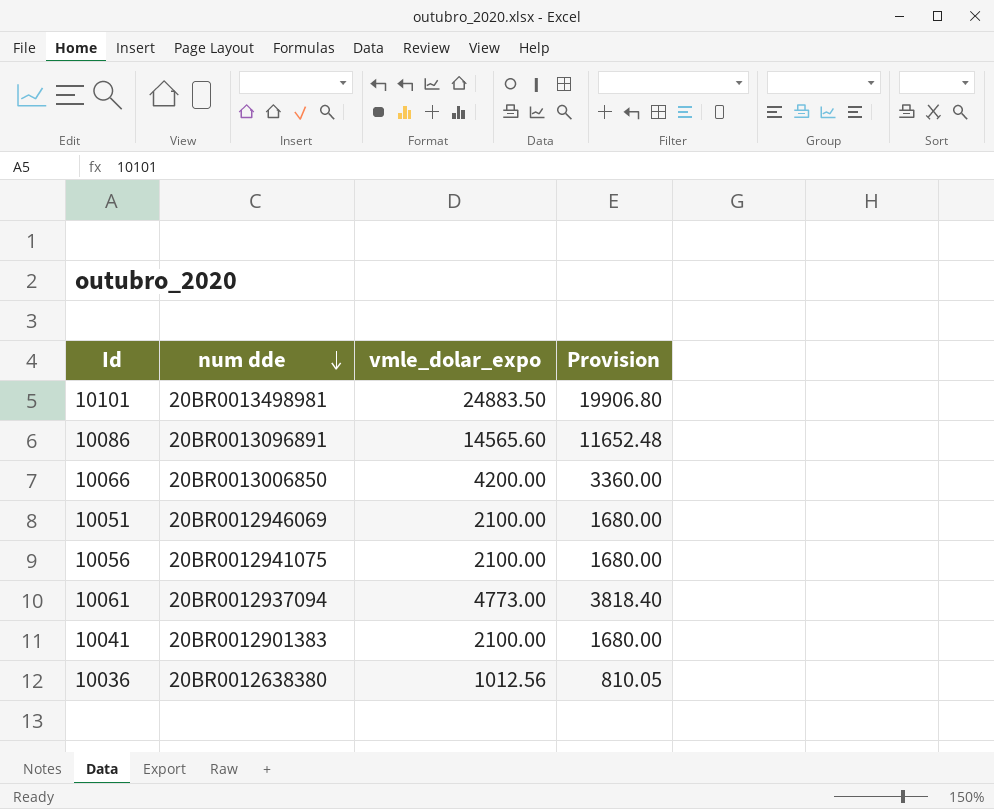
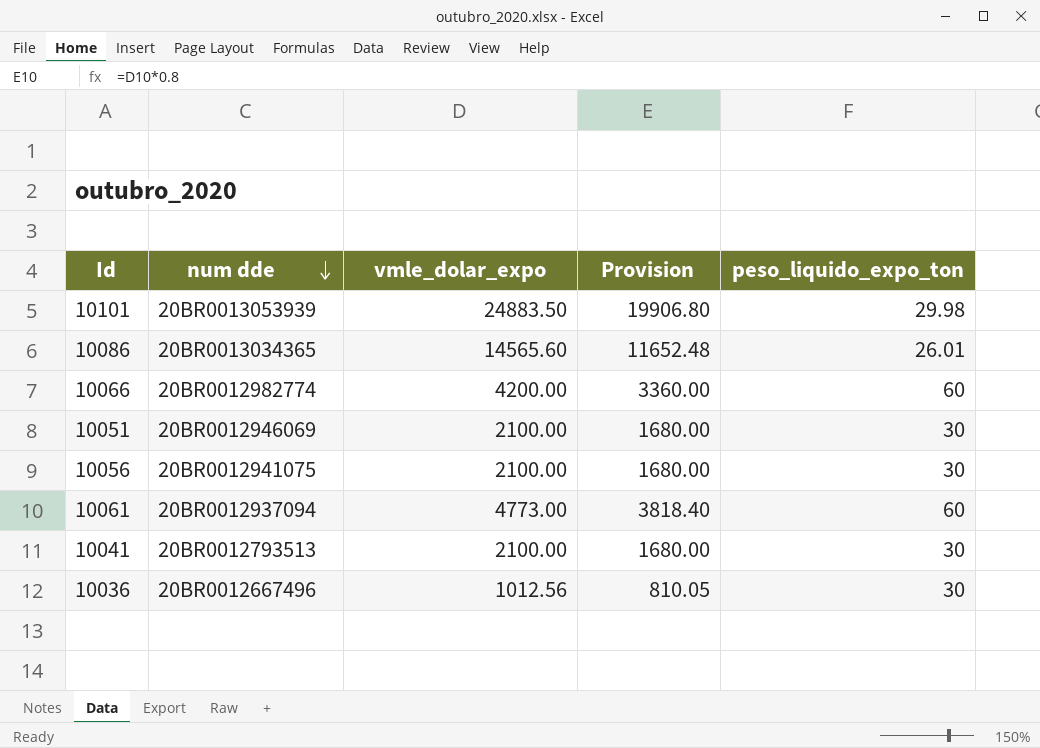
column peso_liquido_expo_ton | position: none -> 5
10101 | num dde: 20BR0013498981 -> 20BR0013053939
10086 | num dde: 20BR0013096891 -> 20BR0013034365
10066 | num dde: 20BR0013006850 -> 20BR0012982774
10041 | num dde: 20BR0012901383 -> 20BR0012793513
10036 | num dde: 20BR0012638380 -> 20BR0012667496

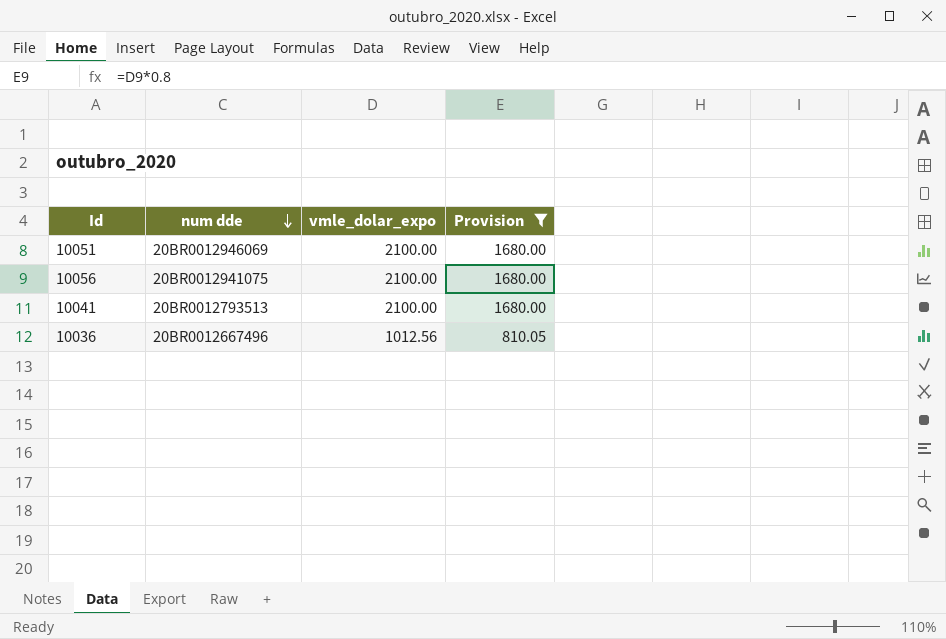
filter: none -> Provision <= 1680.00
column peso_liquido_expo_ton | position: 5 -> none

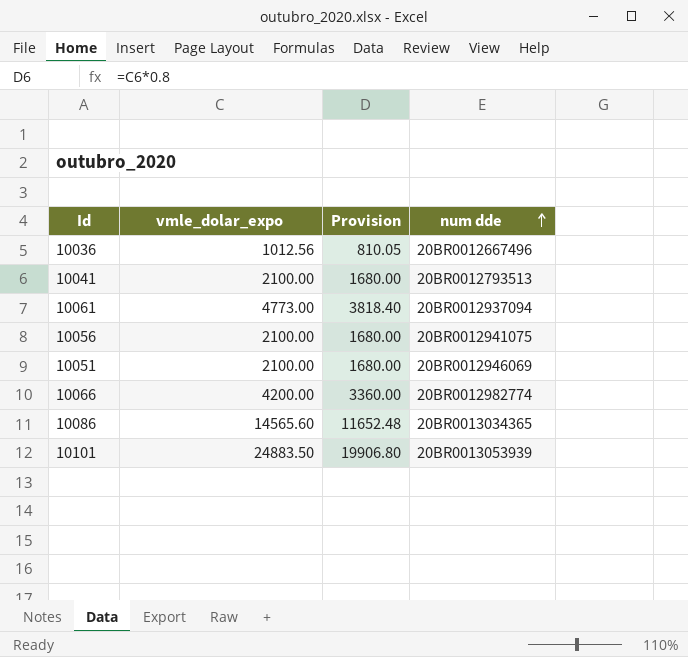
filter: Provision <= 1680.00 -> none
row order: num dde descending -> num dde ascending
column num dde | position: 2 -> 4

